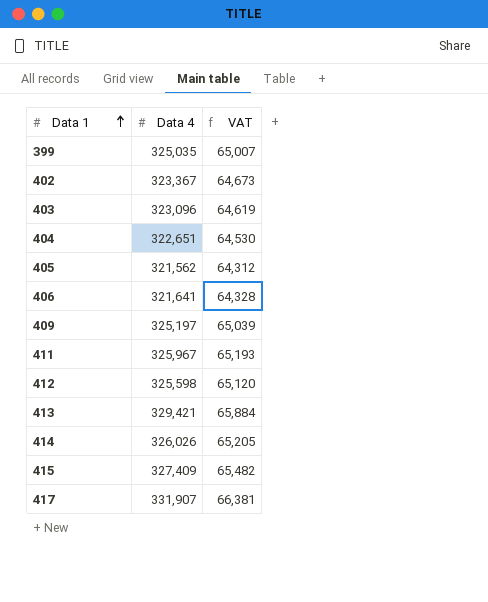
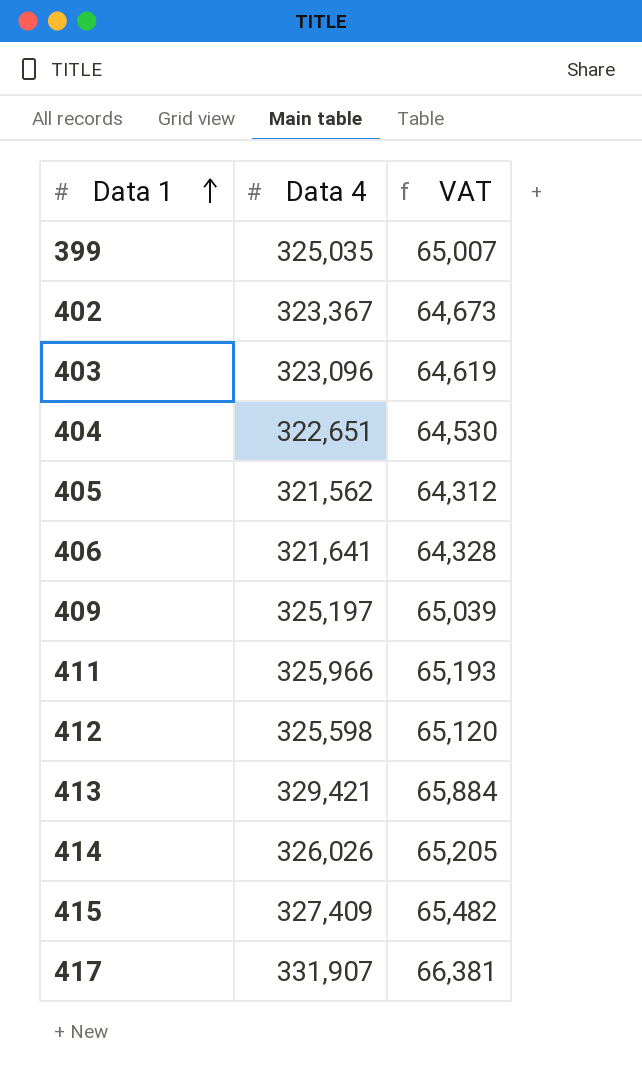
411 | Data 4: 325,967 -> 325,966

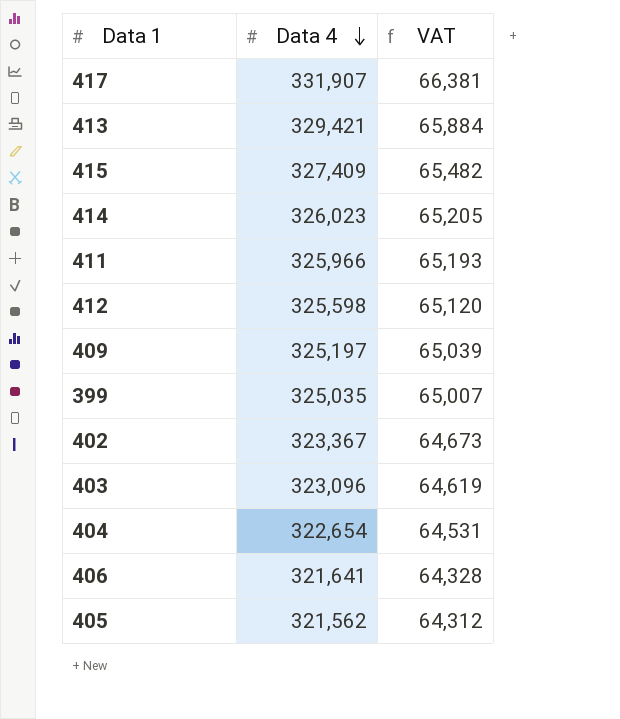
row order: Data 1 ascending -> Data 4 descending
414 | Data 4: 326,026 -> 326,023
404 | Data 4: 322,651 -> 322,654
404 | VAT: 64,530 -> 64,531

